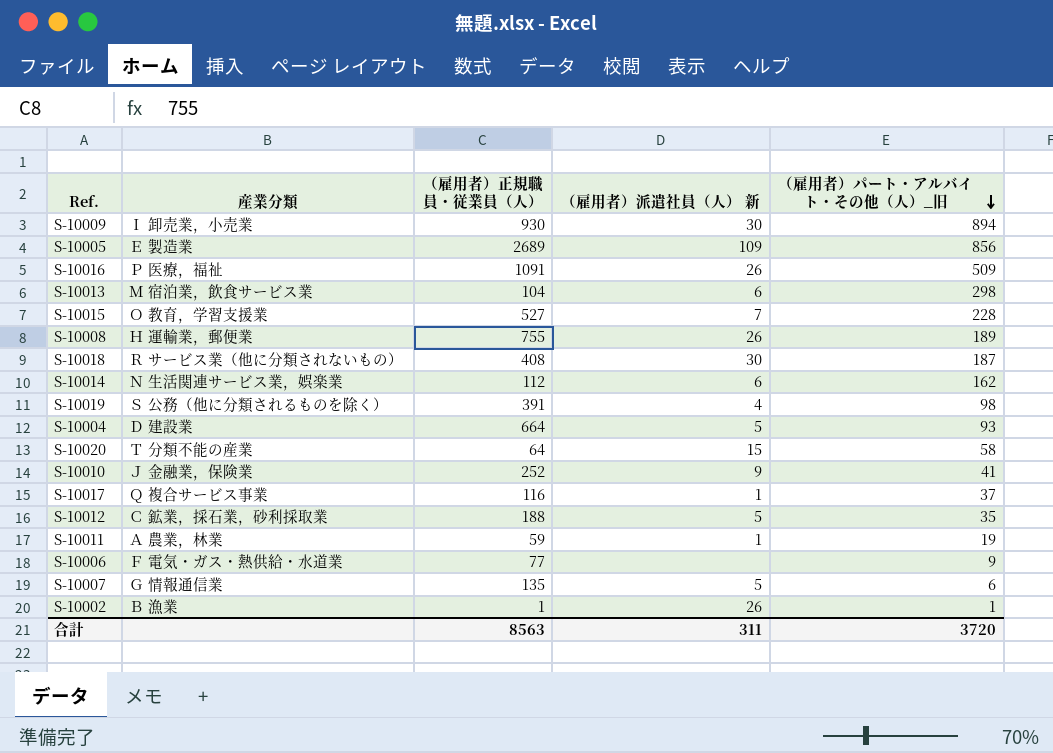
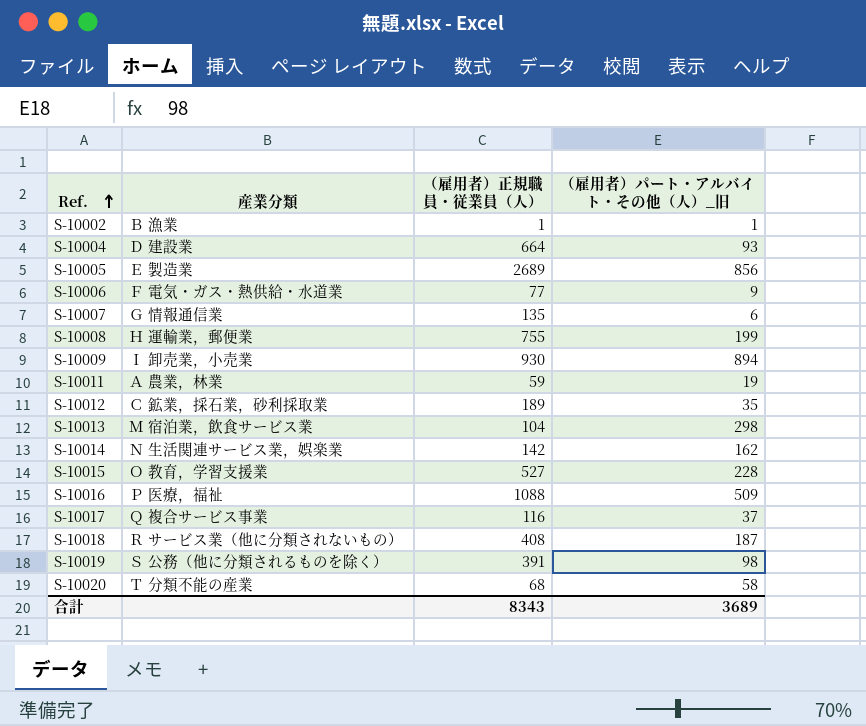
row order: （雇用者）パート・アルバイト・その他（人）_旧 descending -> Ref. ascending
column （雇用者）派遣社員（人） 新 | position: 4 -> none
row S-10010: Ｊ 金融業，保険業 | 252 | 9 | 41 -> none
S-10008 | （雇用者）パート・アルバイト・その他（人）_旧: 189 -> 199
S-10012 | （雇用者）正規職員・従業員（人）: 188 -> 189
S-10014 | （雇用者）正規職員・従業員（人）: 112 -> 142
S-10016 | （雇用者）正規職員・従業員（人）: 1091 -> 1088
S-10020 | （雇用者）正規職員・従業員（人）: 64 -> 68
合計 | （雇用者）正規職員・従業員（人）: 8563 -> 8343
合計 | （雇用者）パート・アルバイト・その他（人）_旧: 3720 -> 3689

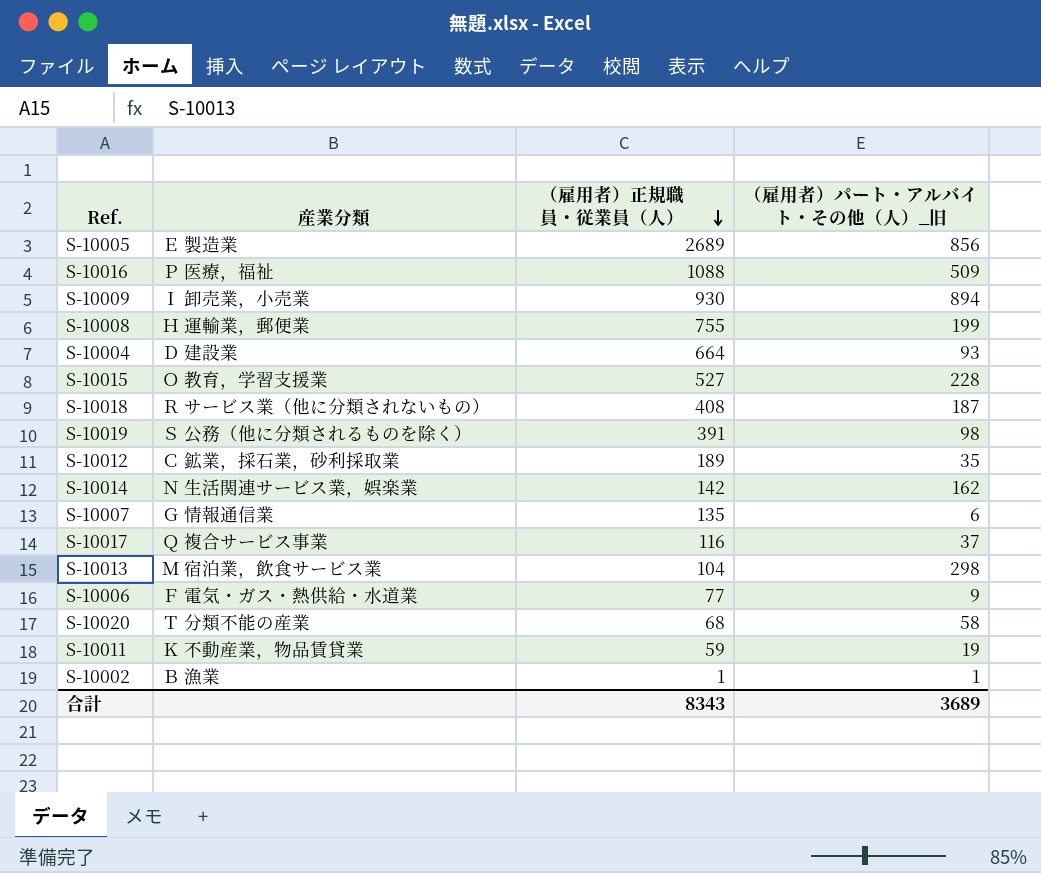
row order: Ref. ascending -> （雇用者）正規職員・従業員（人） descending
S-10011 | 産業分類: Ａ 農業，林業 -> Ｋ 不動産業，物品賃貸業

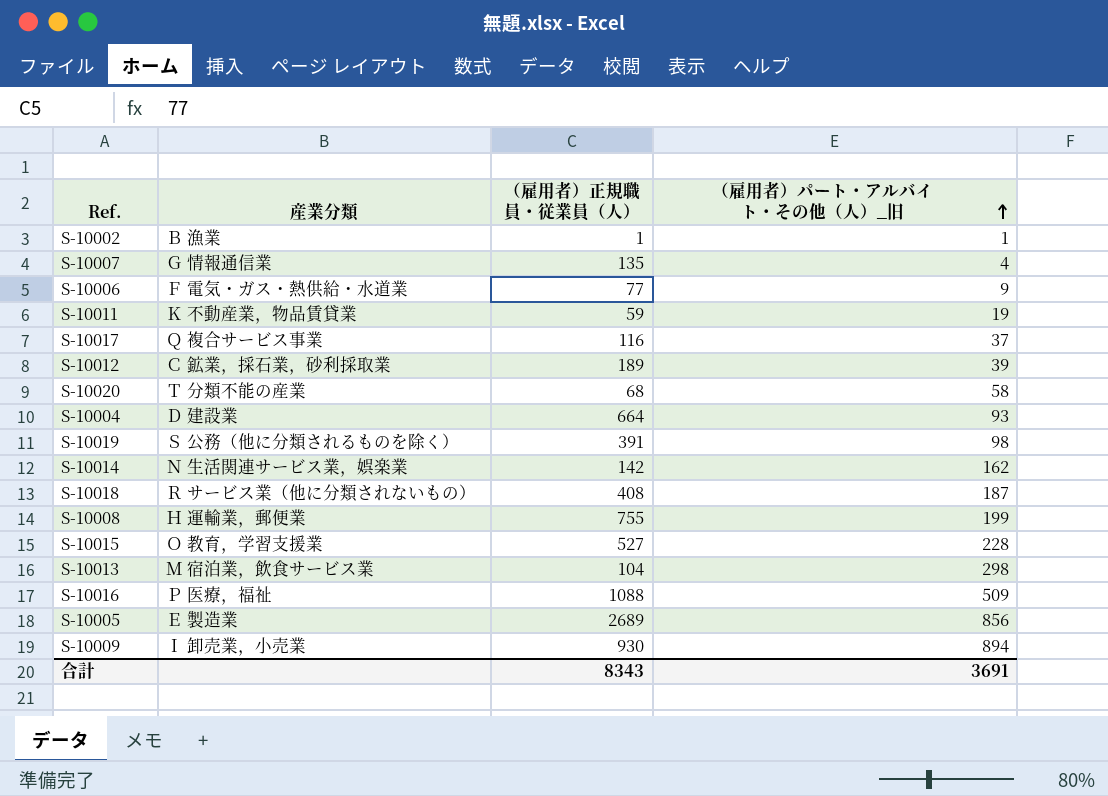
row order: （雇用者）正規職員・従業員（人） descending -> （雇用者）パート・アルバイト・その他（人）_旧 ascending
S-10007 | （雇用者）パート・アルバイト・その他（人）_旧: 6 -> 4
S-10012 | （雇用者）パート・アルバイト・その他（人）_旧: 35 -> 39
合計 | （雇用者）パート・アルバイト・その他（人）_旧: 3689 -> 3691

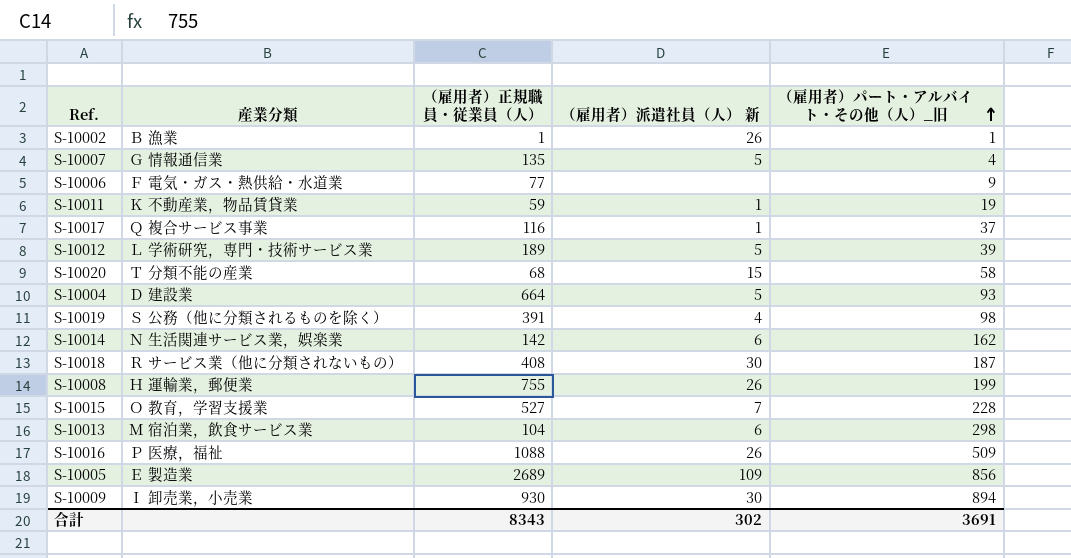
column （雇用者）派遣社員（人） 新 | position: none -> 4
S-10012 | 産業分類: Ｃ 鉱業，採石業，砂利採取業 -> Ｌ 学術研究，専門・技術サービス業

